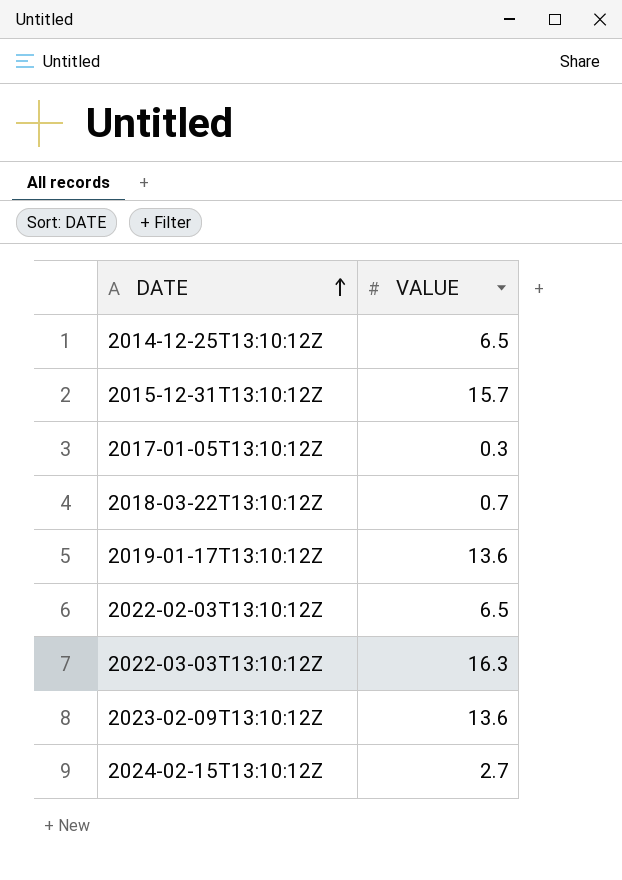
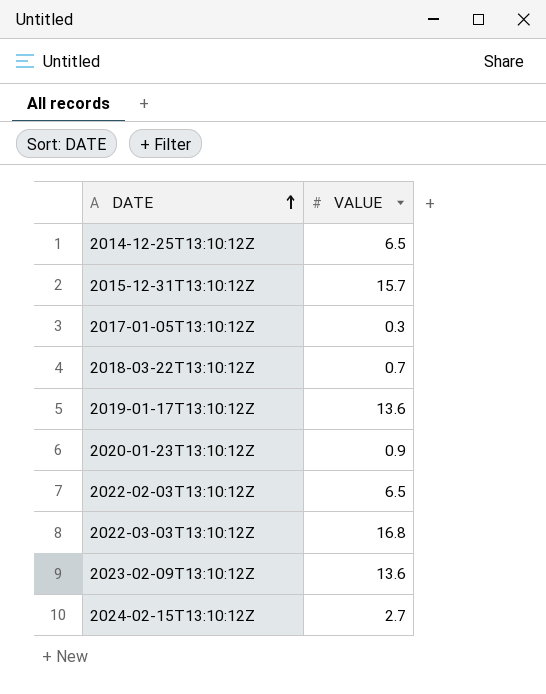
row 2020-01-23T13:10:12Z: none -> 0.9
2022-03-03T13:10:12Z | VALUE: 16.3 -> 16.8

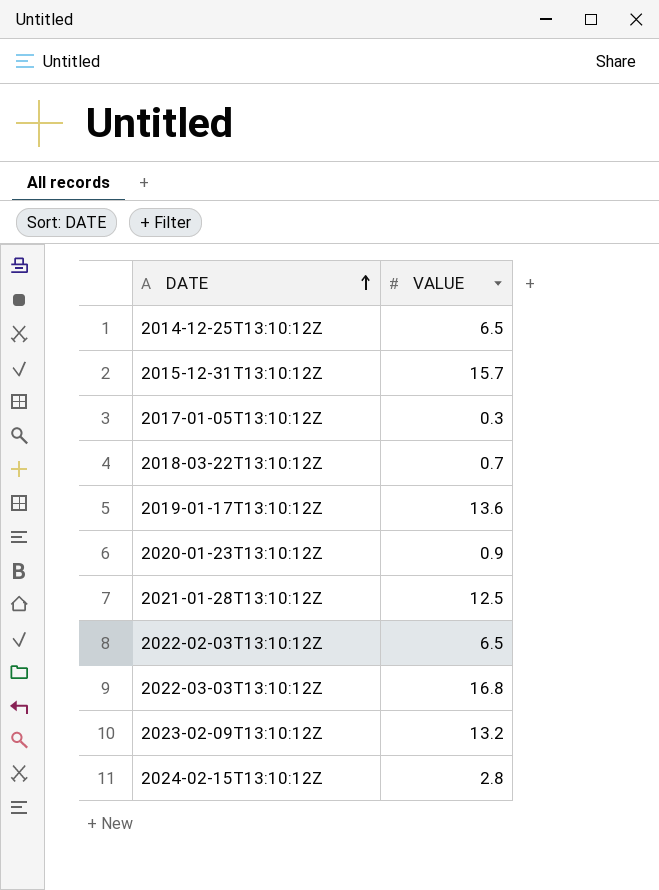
row 2021-01-28T13:10:12Z: none -> 12.5
2023-02-09T13:10:12Z | VALUE: 13.6 -> 13.2
2024-02-15T13:10:12Z | VALUE: 2.7 -> 2.8

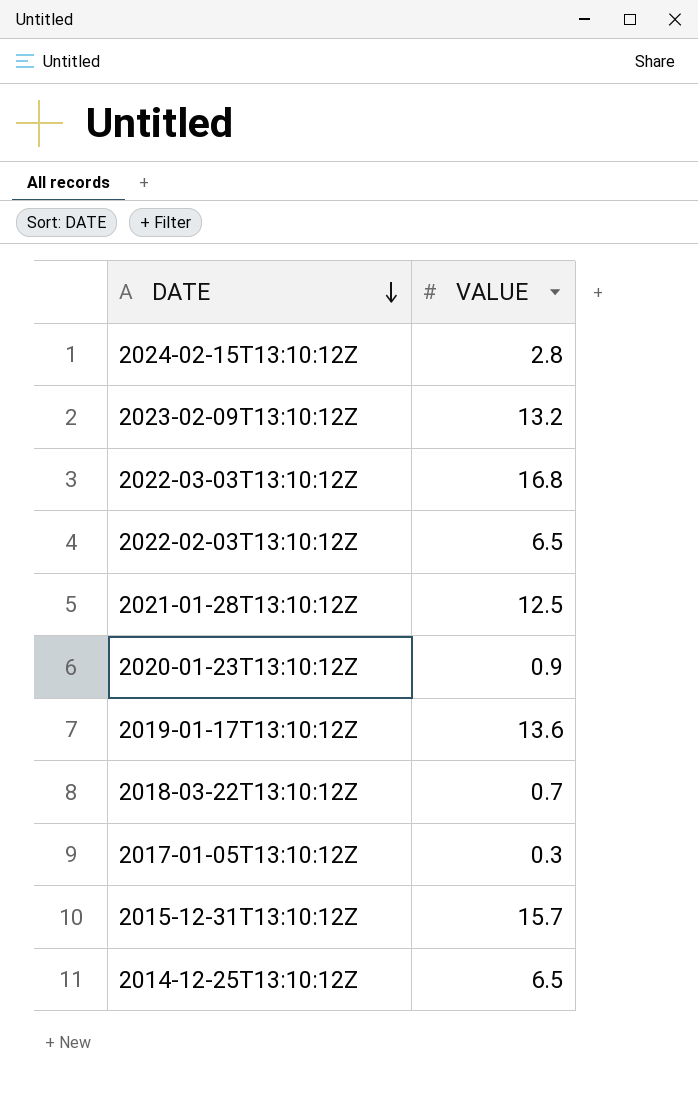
row order: DATE ascending -> DATE descending

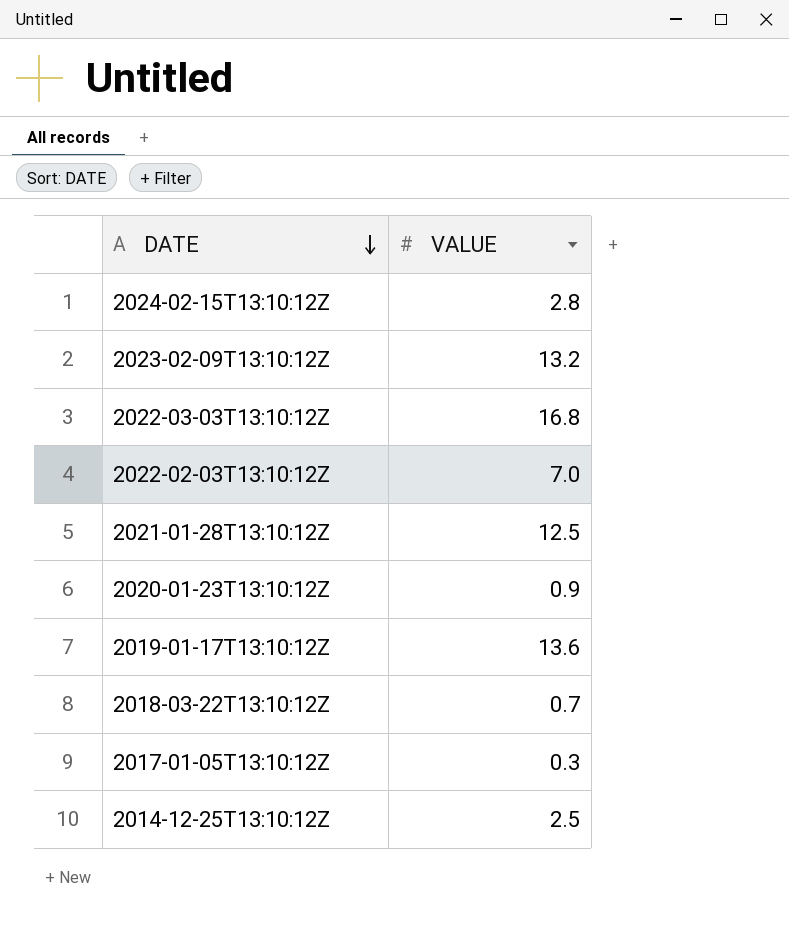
row 2015-12-31T13:10:12Z: 15.7 -> none
2022-02-03T13:10:12Z | VALUE: 6.5 -> 7.0
2014-12-25T13:10:12Z | VALUE: 6.5 -> 2.5

